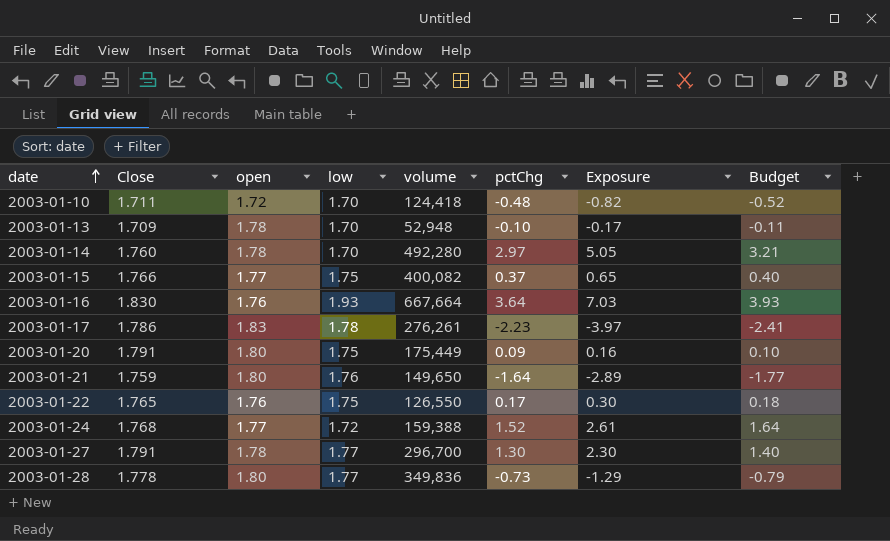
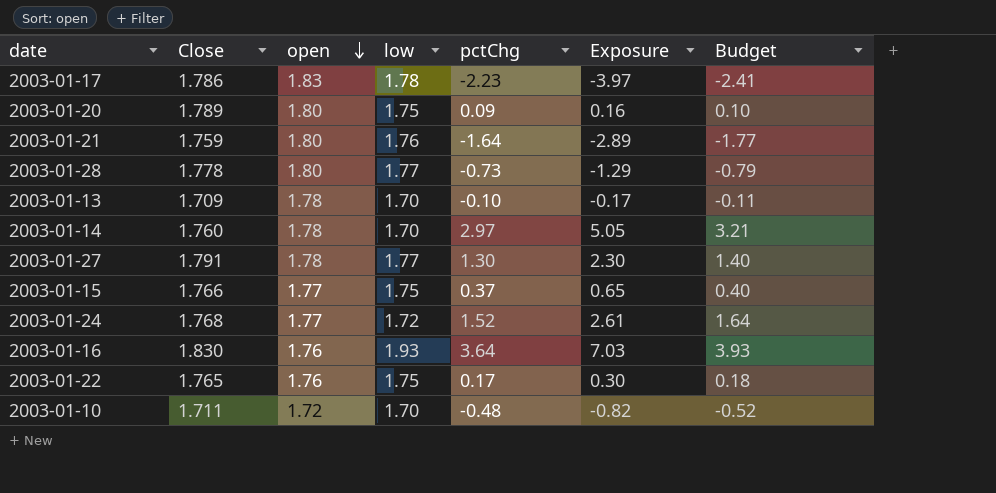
row order: date ascending -> open descending
column volume | position: 5 -> none
2003-01-20 | Close: 1.791 -> 1.789

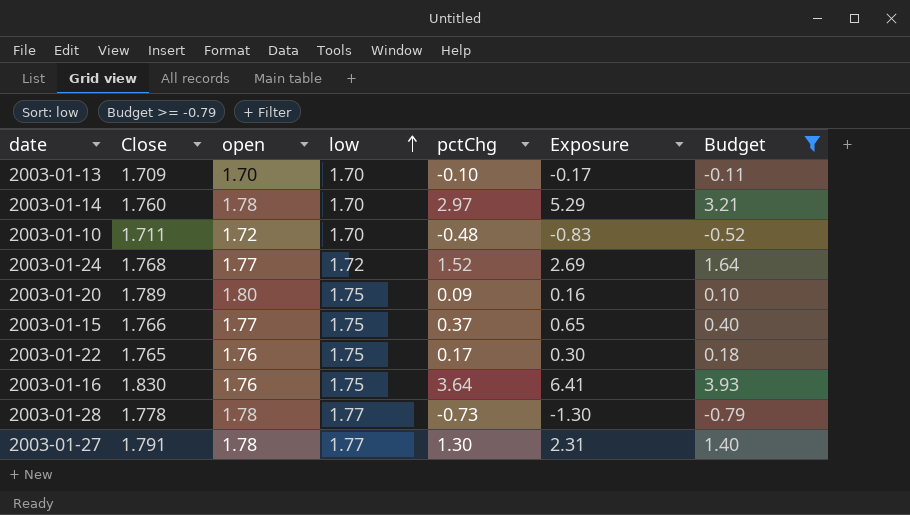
filter: none -> Budget >= -0.79
row order: open descending -> low ascending
column Exposure | formula: [low] * [pctChg] -> [open] * [pctChg]
2003-01-13 | open: 1.78 -> 1.70
2003-01-16 | low: 1.93 -> 1.75
2003-01-28 | open: 1.80 -> 1.78

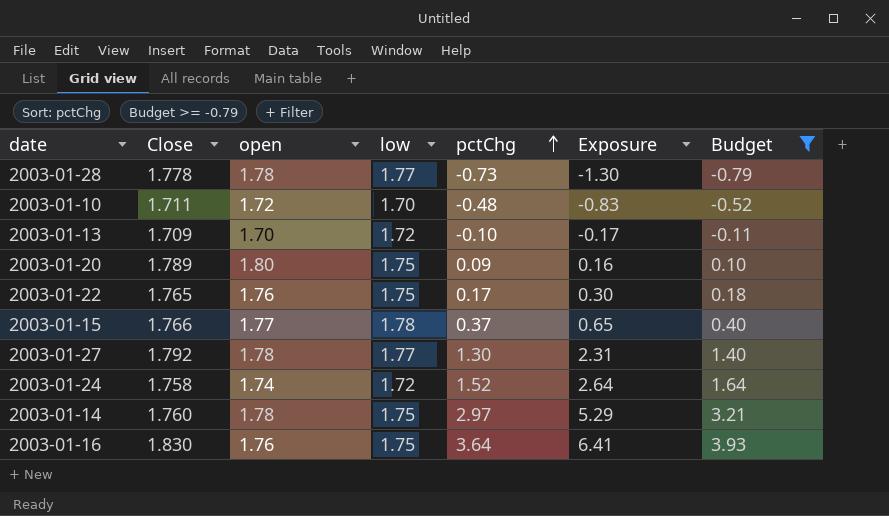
row order: low ascending -> pctChg ascending
2003-01-13 | low: 1.70 -> 1.72
2003-01-15 | low: 1.75 -> 1.78
2003-01-27 | Close: 1.791 -> 1.792
2003-01-24 | Close: 1.768 -> 1.758
2003-01-24 | open: 1.77 -> 1.74
2003-01-24 | Exposure: 2.69 -> 2.64
2003-01-14 | low: 1.70 -> 1.75

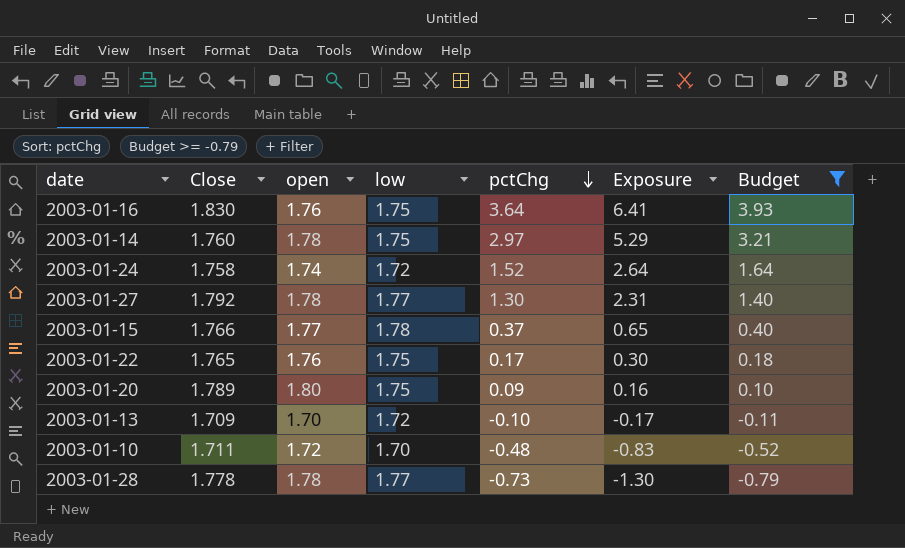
row order: pctChg ascending -> pctChg descending

